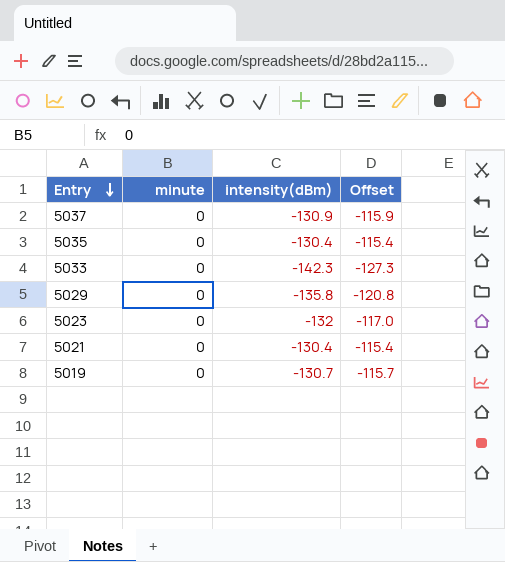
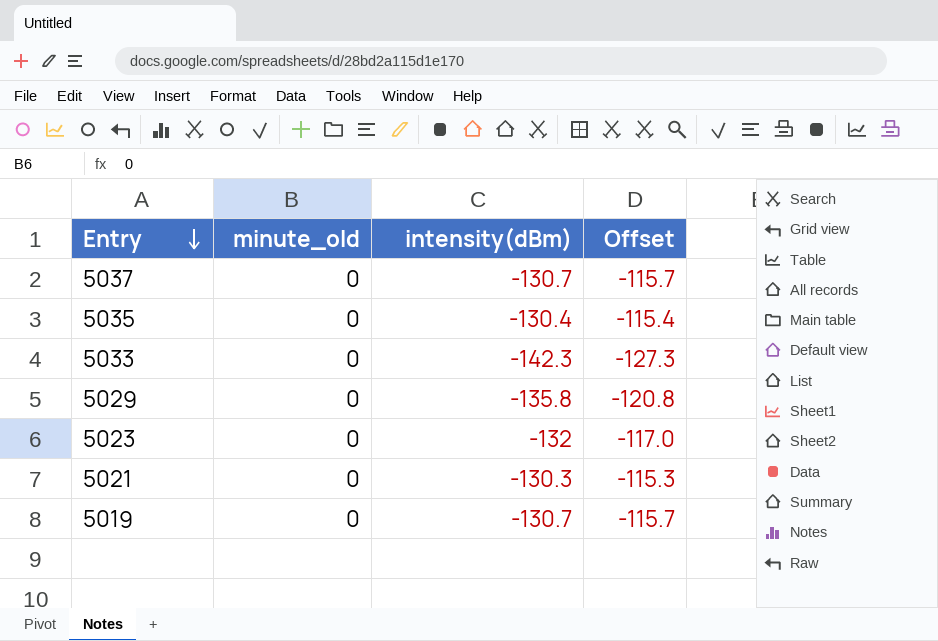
column name: minute -> minute_old
5037 | intensity(dBm): -130.9 -> -130.7
5037 | Offset: -115.9 -> -115.7
5021 | intensity(dBm): -130.4 -> -130.3
5021 | Offset: -115.4 -> -115.3

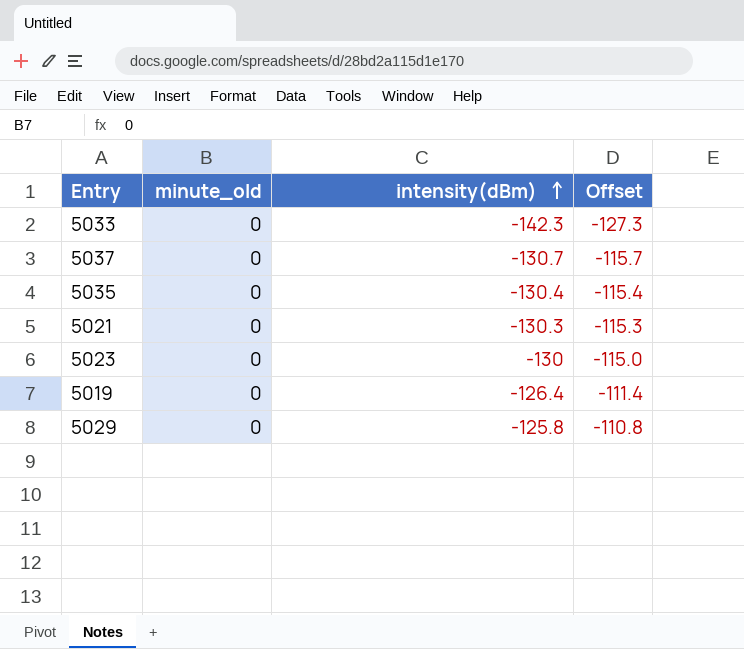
row order: Entry descending -> intensity(dBm) ascending
5023 | intensity(dBm): -132 -> -130
5023 | Offset: -117.0 -> -115.0
5019 | intensity(dBm): -130.7 -> -126.4
5019 | Offset: -115.7 -> -111.4
5029 | intensity(dBm): -135.8 -> -125.8
5029 | Offset: -120.8 -> -110.8

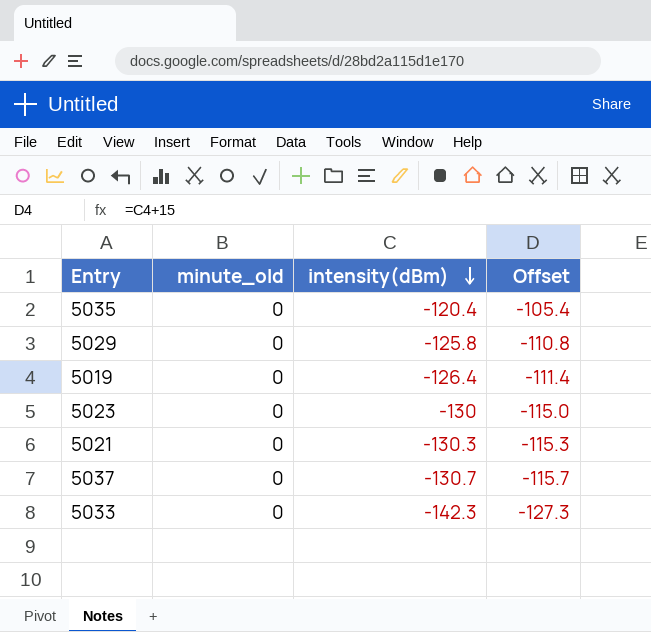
row order: intensity(dBm) ascending -> intensity(dBm) descending
5035 | intensity(dBm): -130.4 -> -120.4
5035 | Offset: -115.4 -> -105.4

